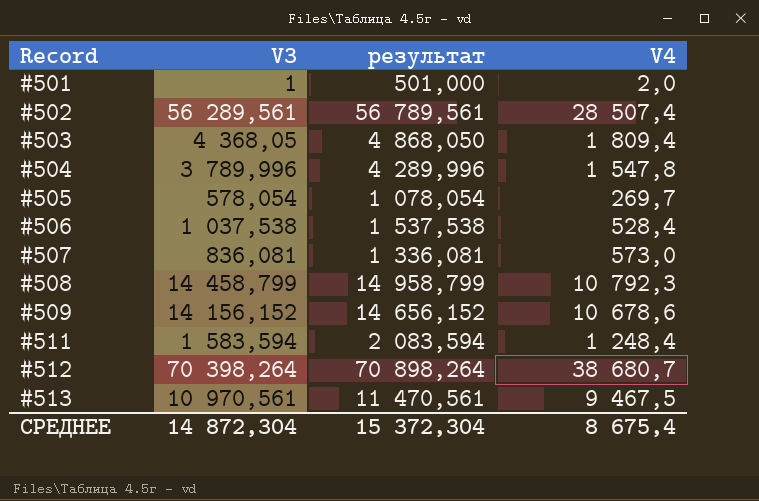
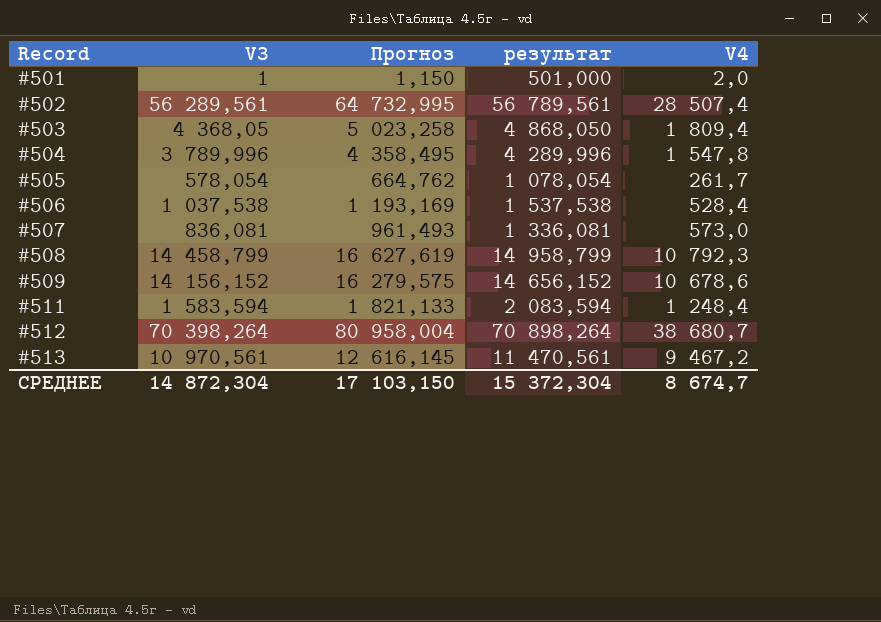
column Прогноз | formula: none -> [V3] * 1,15
#505 | V4: 269,7 -> 261,7
#513 | V4: 9 467,5 -> 9 467,2
СРЕДНЕЕ | V4: 8 675,4 -> 8 674,7

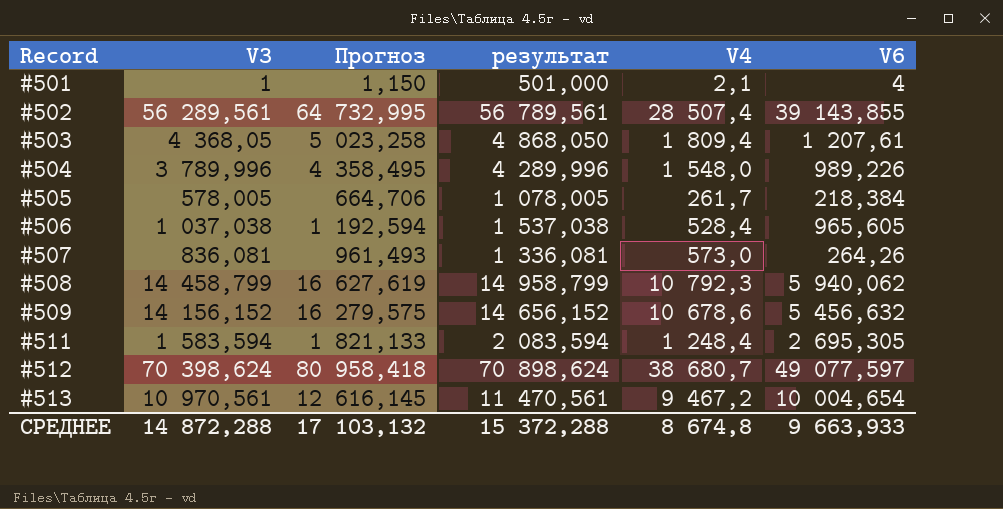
column V6 | position: none -> 6
#501 | V4: 2,0 -> 2,1
#504 | V4: 1 547,8 -> 1 548,0
#505 | V3: 578,054 -> 578,005
#505 | Прогноз: 664,762 -> 664,706
#505 | результат: 1 078,054 -> 1 078,005
#506 | V3: 1 037,538 -> 1 037,038
#506 | Прогноз: 1 193,169 -> 1 192,594
#506 | результат: 1 537,538 -> 1 537,038
#512 | V3: 70 398,264 -> 70 398,624
#512 | Прогноз: 80 958,004 -> 80 958,418
#512 | результат: 70 898,264 -> 70 898,624
СРЕДНЕЕ | V3: 14 872,304 -> 14 872,288
СРЕДНЕЕ | Прогноз: 17 103,150 -> 17 103,132
СРЕДНЕЕ | результат: 15 372,304 -> 15 372,288
СРЕДНЕЕ | V4: 8 674,7 -> 8 674,8

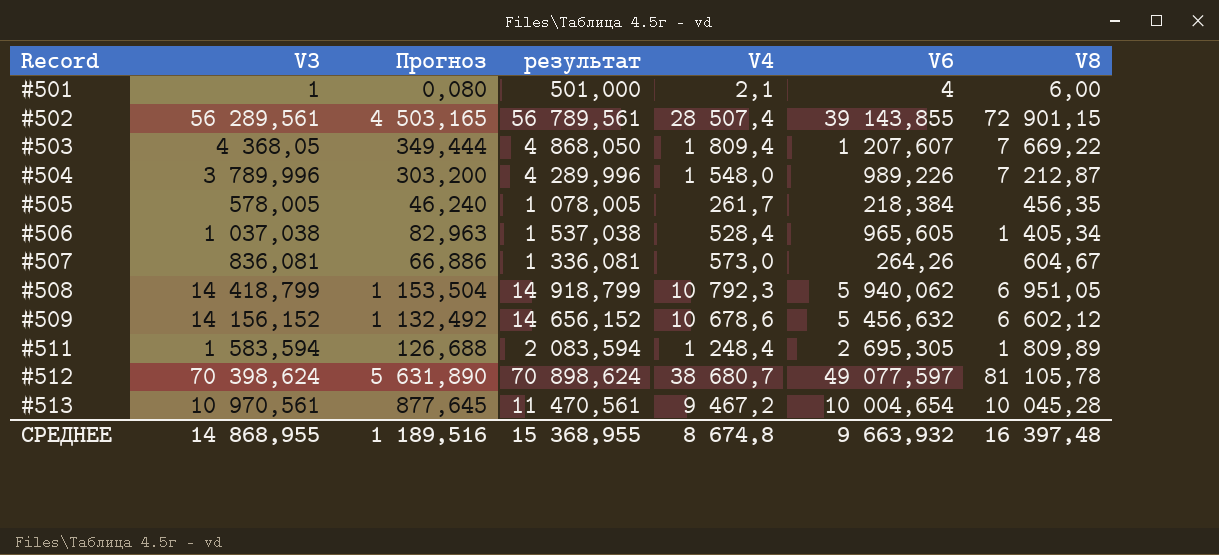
column Прогноз | formula: [V3] * 1,15 -> [V3] * 0,08
column V8 | position: none -> 7
#503 | V6: 1 207,61 -> 1 207,607
#508 | V3: 14 458,799 -> 14 418,799
#508 | результат: 14 958,799 -> 14 918,799
СРЕДНЕЕ | V3: 14 872,288 -> 14 868,955
СРЕДНЕЕ | Прогноз: 17 103,132 -> 1 189,516
СРЕДНЕЕ | результат: 15 372,288 -> 15 368,955
СРЕДНЕЕ | V6: 9 663,933 -> 9 663,932

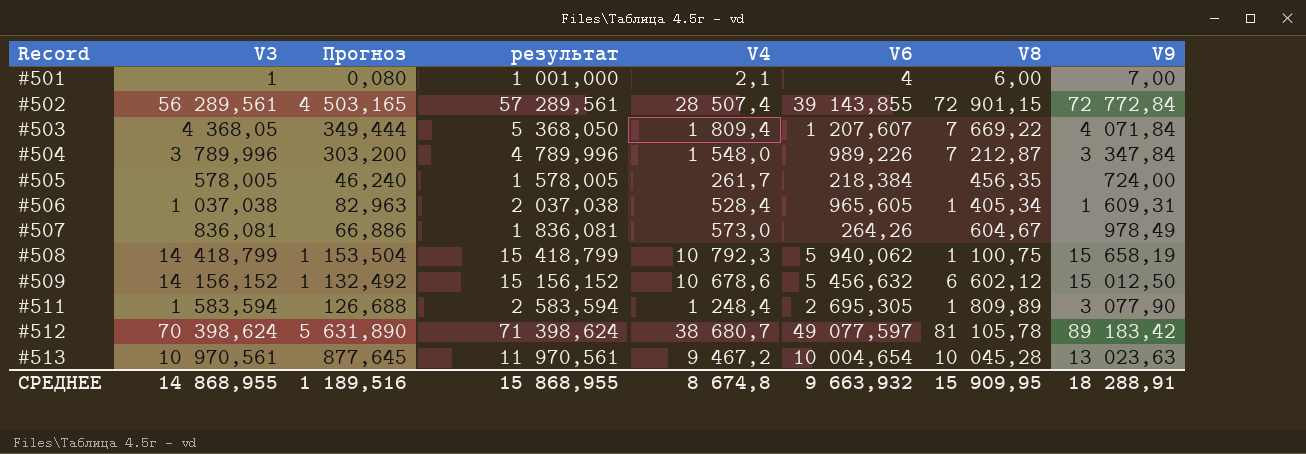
column результат | formula: [V3] + 500 -> [V3] + 1000
column V9 | position: none -> 8
#508 | V8: 6 951,05 -> 1 100,75
СРЕДНЕЕ | результат: 15 368,955 -> 15 868,955
СРЕДНЕЕ | V8: 16 397,48 -> 15 909,95

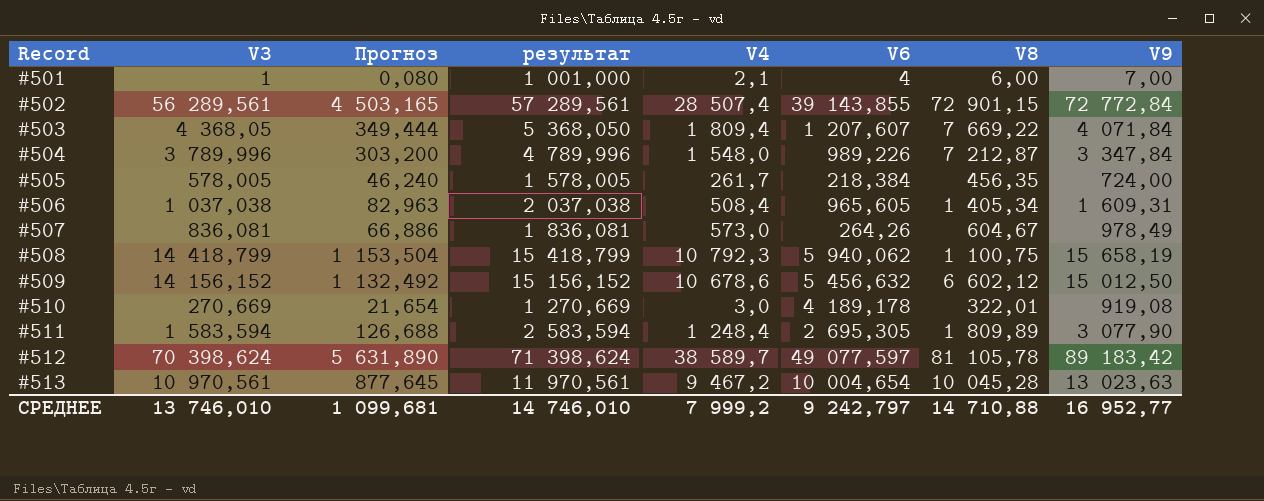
#506 | V4: 528,4 -> 508,4
row #510: none -> 270,669 | 21,654 | 1 270,669 | 3,0 | 4 189,178 | 322,01 | 919,08
#512 | V4: 38 680,7 -> 38 589,7
СРЕДНЕЕ | V3: 14 868,955 -> 13 746,010
СРЕДНЕЕ | Прогноз: 1 189,516 -> 1 099,681
СРЕДНЕЕ | результат: 15 868,955 -> 14 746,010
СРЕДНЕЕ | V4: 8 674,8 -> 7 999,2
СРЕДНЕЕ | V6: 9 663,932 -> 9 242,797
СРЕДНЕЕ | V8: 15 909,95 -> 14 710,88
СРЕДНЕЕ | V9: 18 288,91 -> 16 952,77

